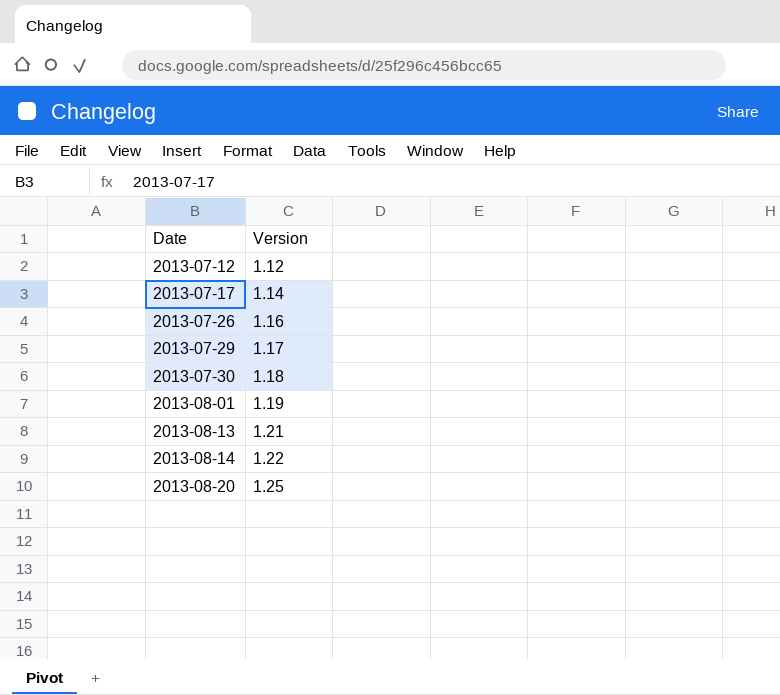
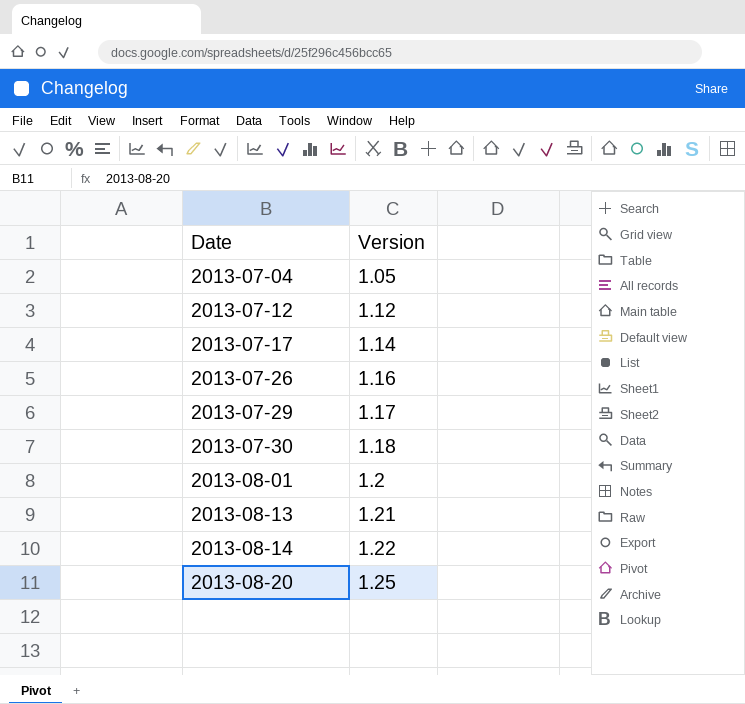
row 2013-07-04: none -> 1.05
2013-08-01 | Version: 1.19 -> 1.2

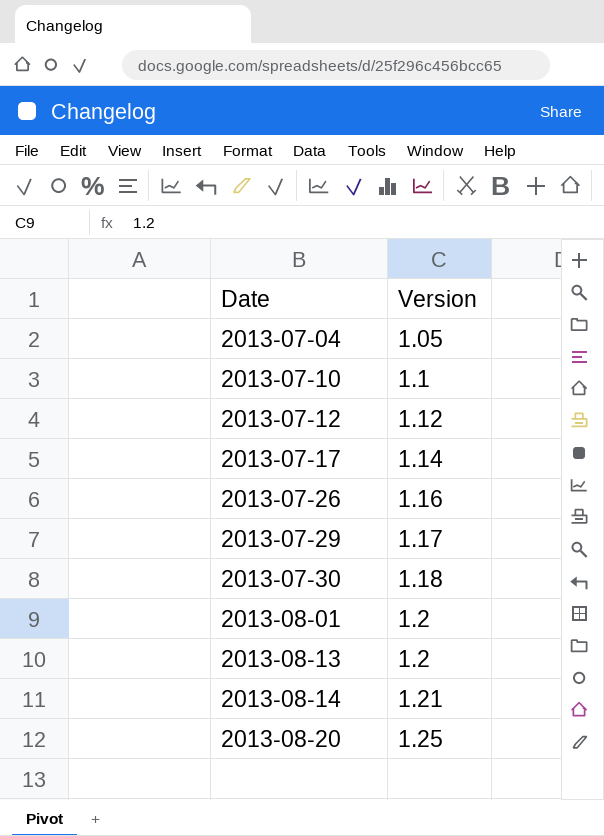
row 2013-07-10: none -> 1.1
2013-08-13 | Version: 1.21 -> 1.2
2013-08-14 | Version: 1.22 -> 1.21

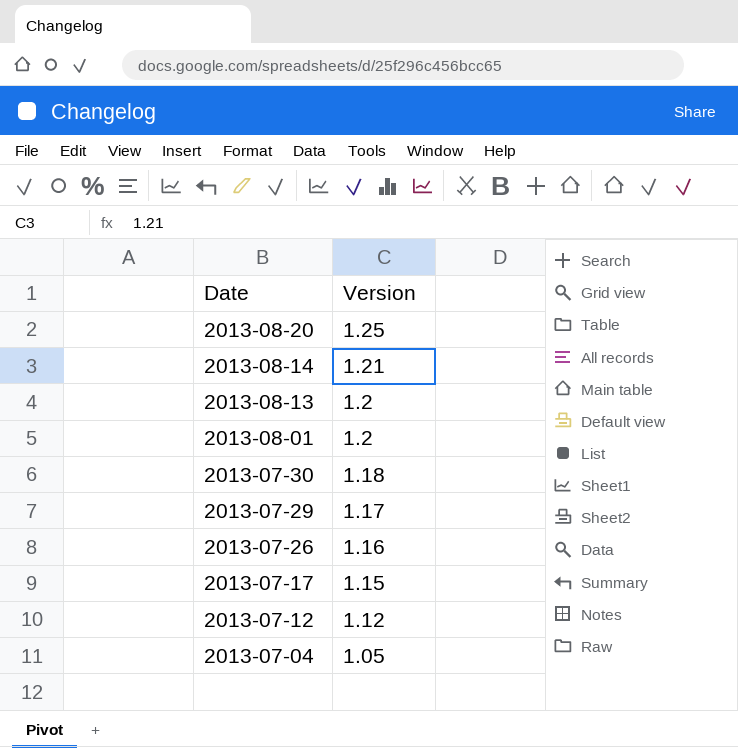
row order: Date ascending -> Date descending
row 2013-07-10: 1.1 -> none
2013-07-17 | Version: 1.14 -> 1.15

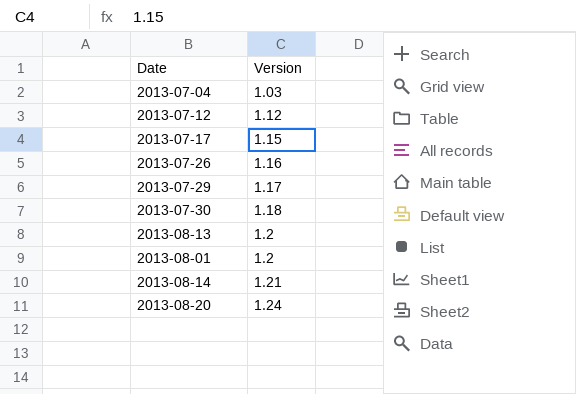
row order: Date descending -> Version ascending
2013-07-04 | Version: 1.05 -> 1.03
2013-08-20 | Version: 1.25 -> 1.24

